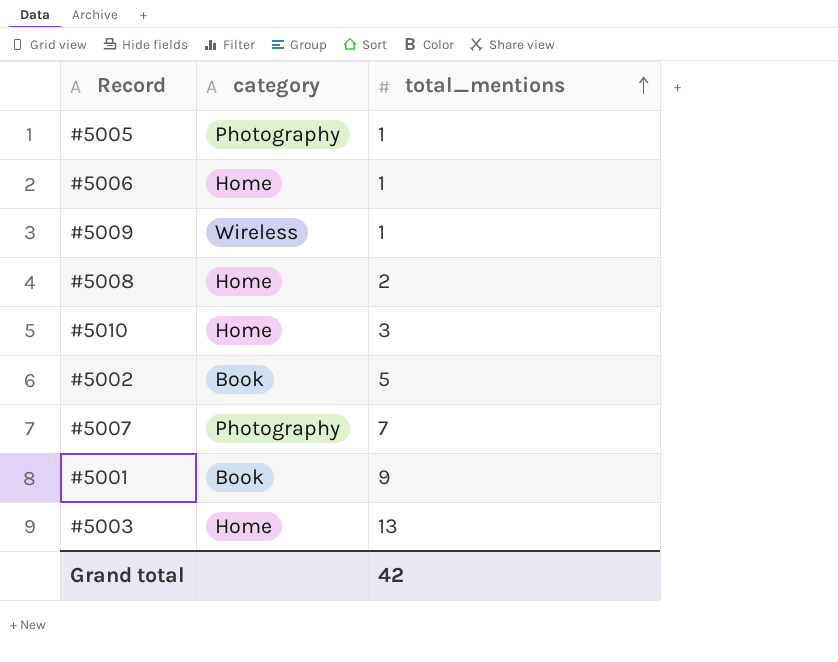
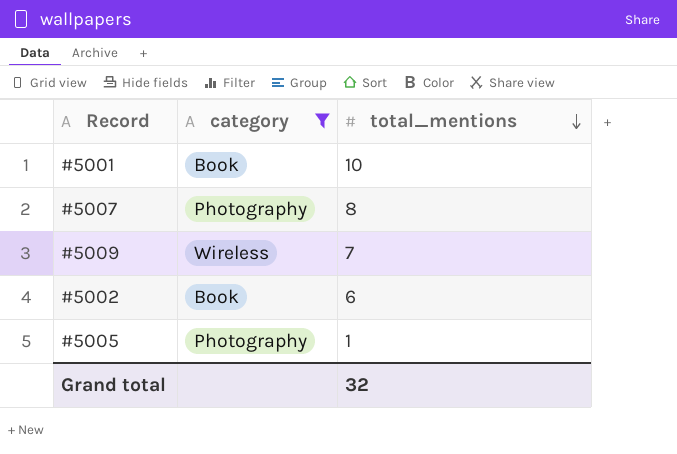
filter: none -> category != Home
row order: total_mentions ascending -> total_mentions descending
#5001 | total_mentions: 9 -> 10
#5007 | total_mentions: 7 -> 8
#5009 | total_mentions: 1 -> 7
#5002 | total_mentions: 5 -> 6
Grand total | total_mentions: 42 -> 32

